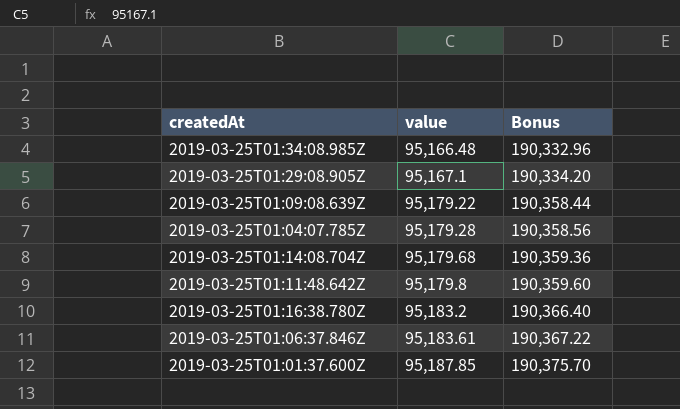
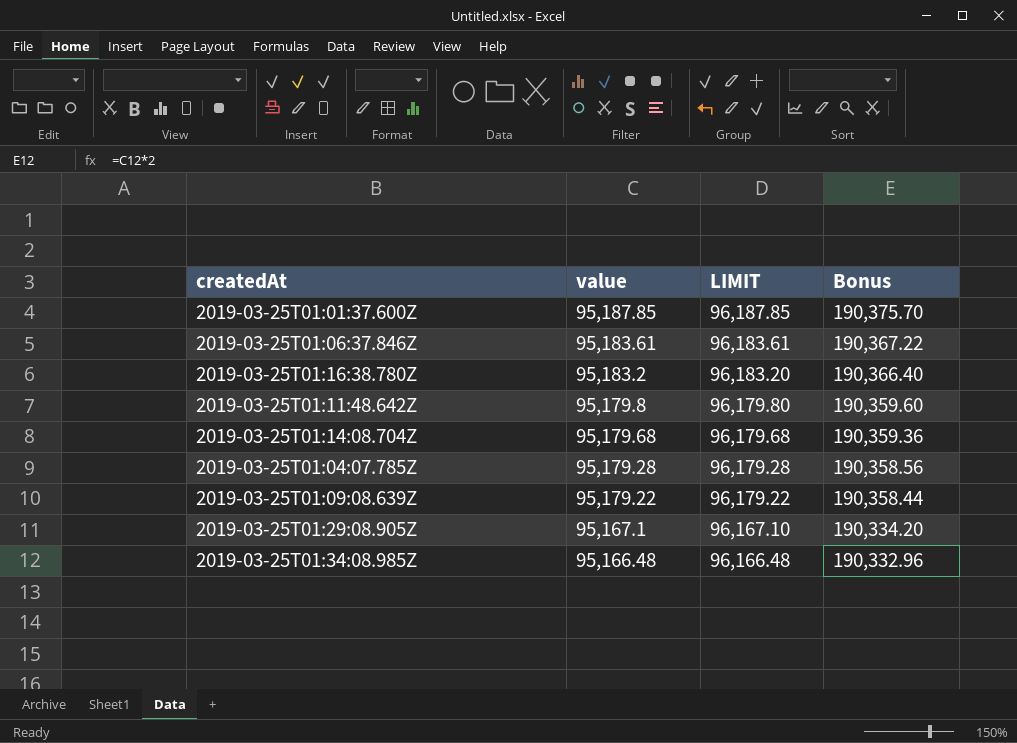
row order: value ascending -> value descending
column LIMIT | formula: none -> [value] + 1000

